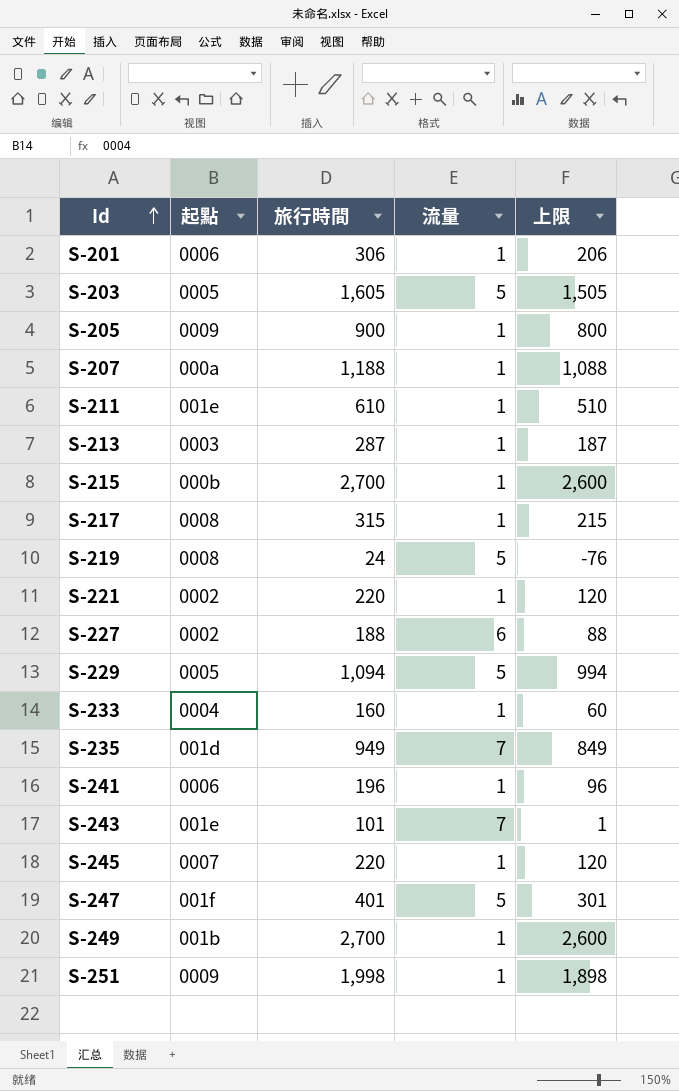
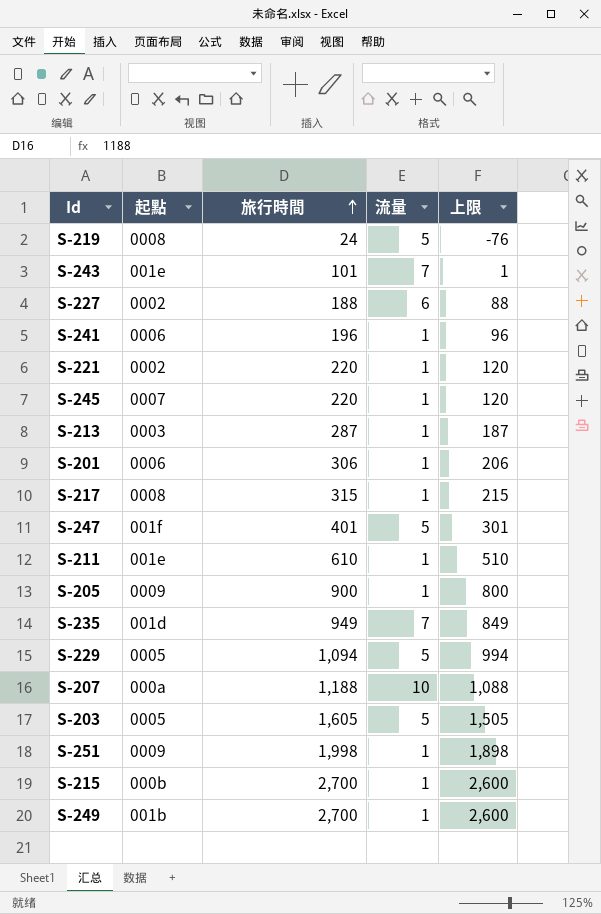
row order: Id ascending -> 旅行時間 ascending
row S-233: 0004 | 160 | 1 | 60 -> none
S-207 | 流量: 1 -> 10

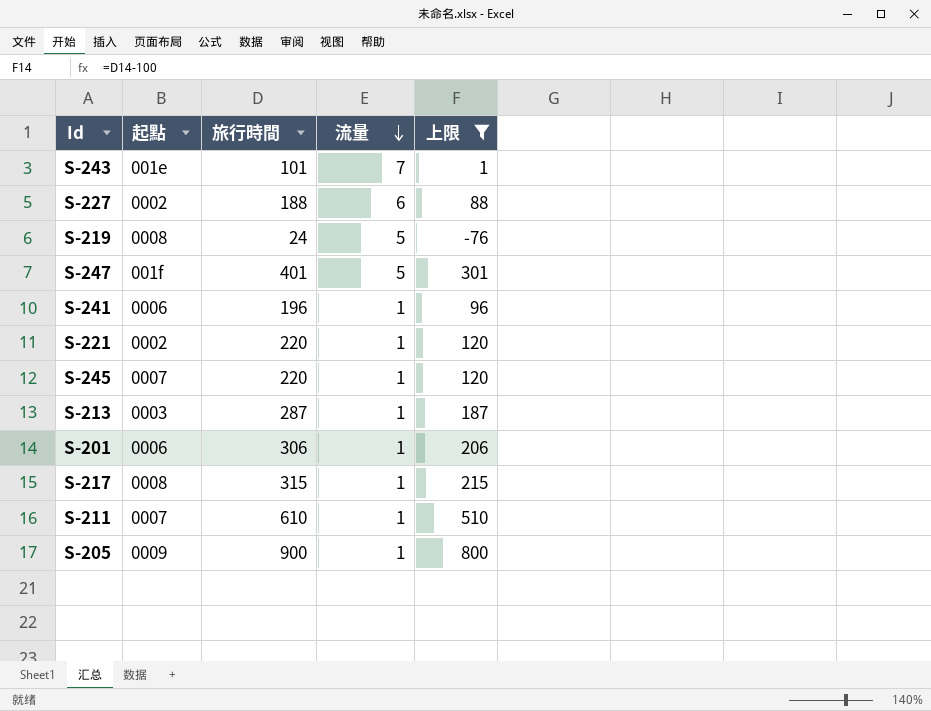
filter: none -> 上限 <= 800
row order: 旅行時間 ascending -> 流量 descending
S-211 | 起點: 001e -> 0007

